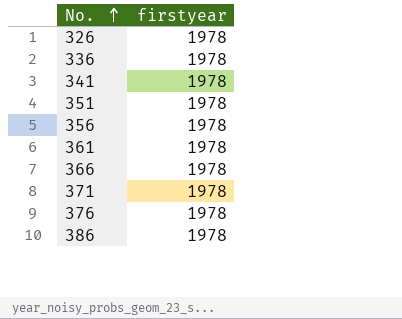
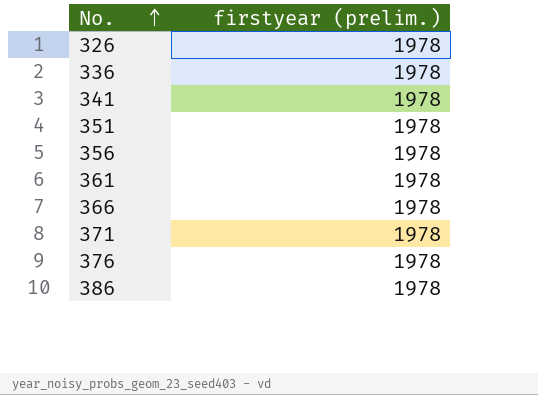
column name: firstyear -> firstyear (prelim.)

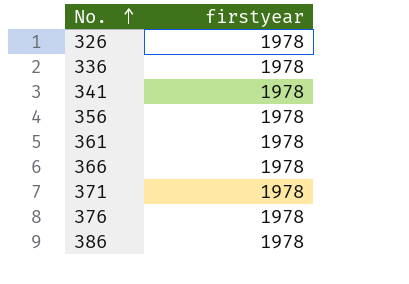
column name: firstyear (prelim.) -> firstyear
row 351: 1978 -> none

